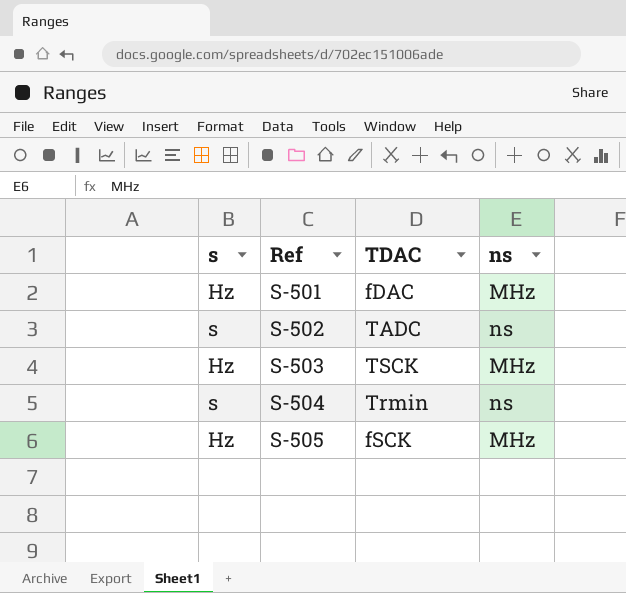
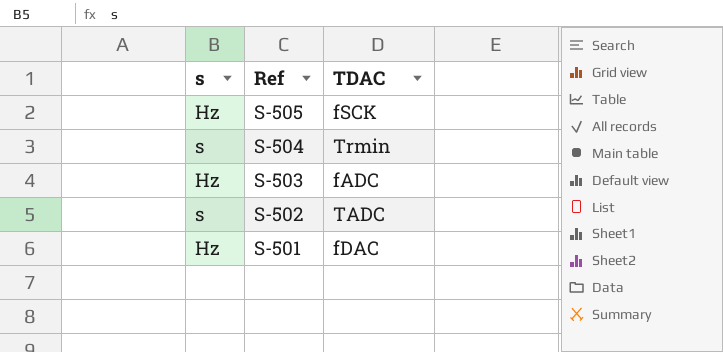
row order: Ref ascending -> Ref descending
column ns | position: 4 -> none
S-503 | TDAC: TSCK -> fADC

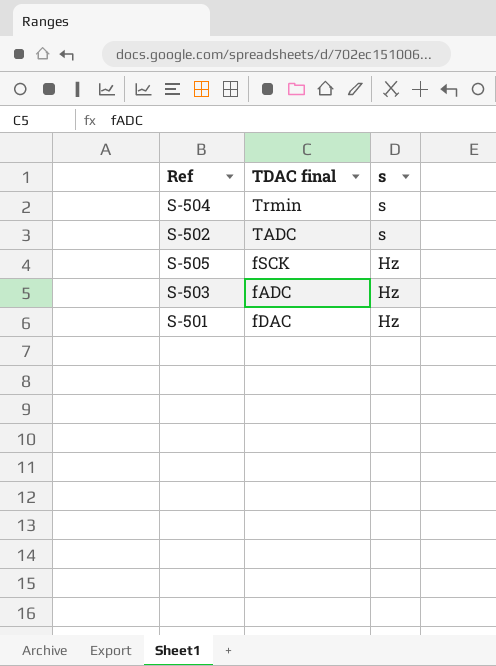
row order: Ref descending -> s descending
column name: TDAC -> TDAC final
column s | position: 1 -> 3

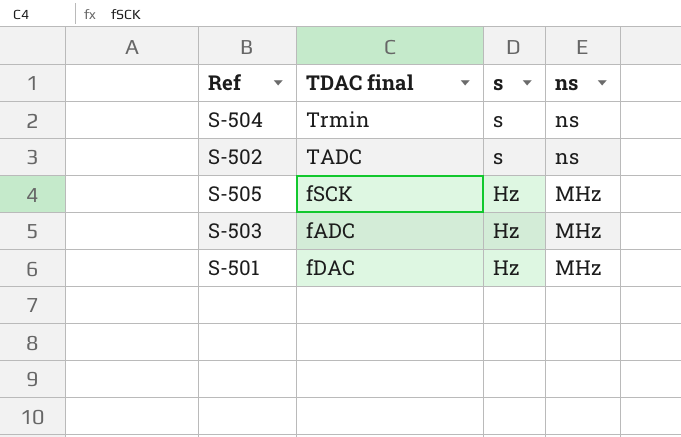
column ns | position: none -> 4

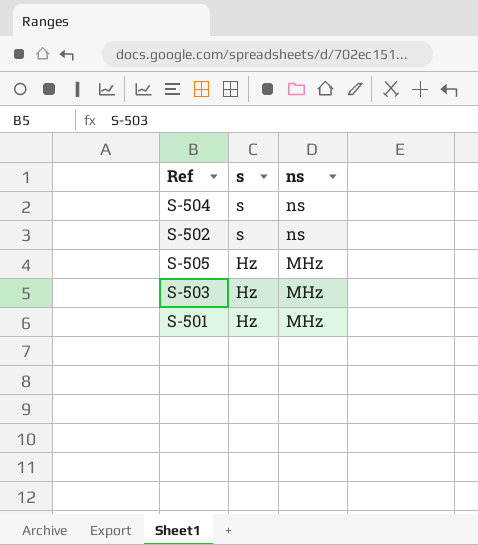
column TDAC final | position: 2 -> none

